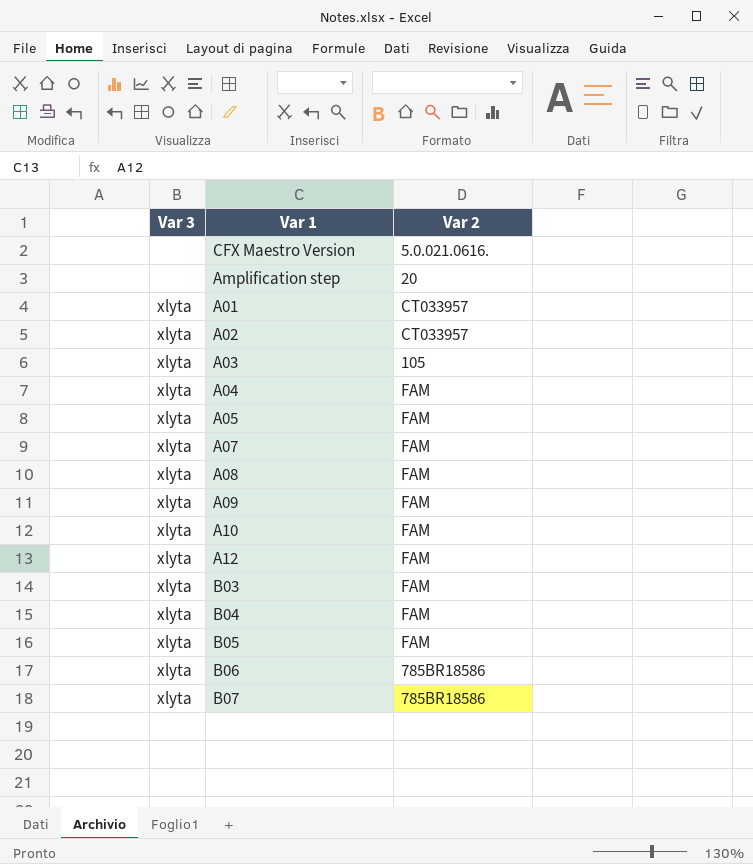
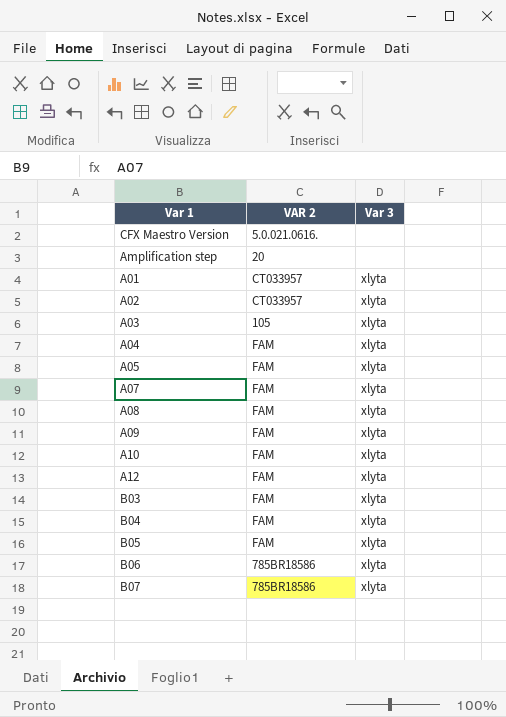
column name: Var 2 -> VAR 2
column Var 3 | position: 1 -> 3

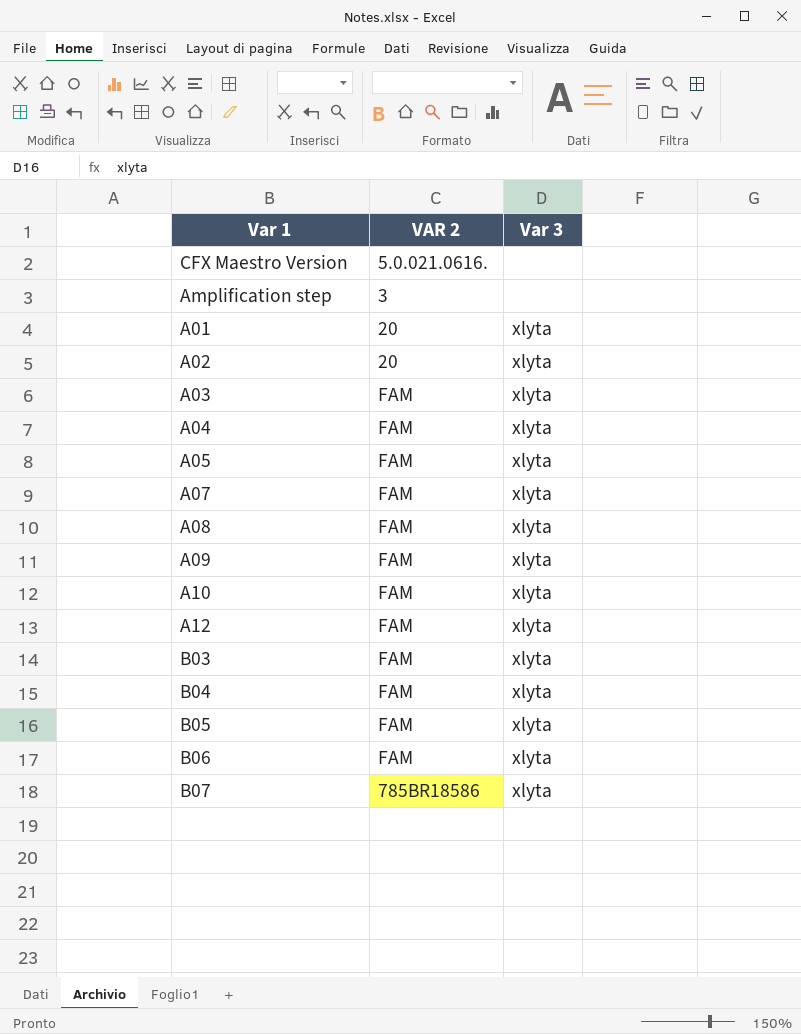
Amplification step | VAR 2: 20 -> 3
A01 | VAR 2: CT033957 -> 20
A02 | VAR 2: CT033957 -> 20
A03 | VAR 2: 105 -> FAM
B06 | VAR 2: 785BR18586 -> FAM

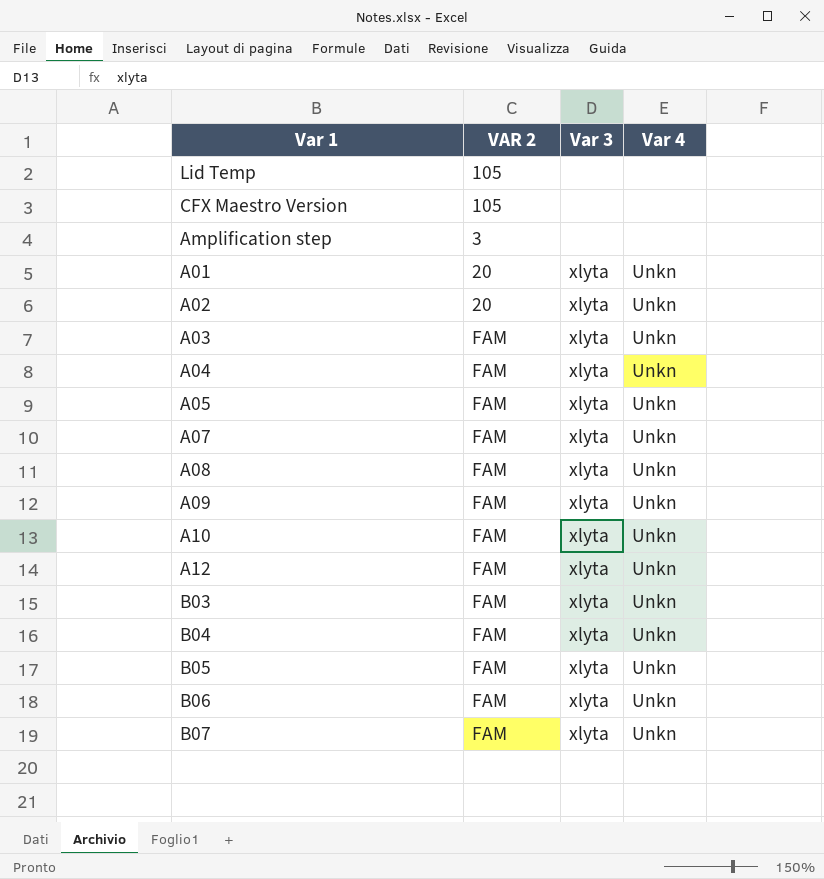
column Var 4 | position: none -> 4
row Lid Temp: none -> 105 | none | none
CFX Maestro Version | VAR 2: 5.0.021.0616. -> 105
B07 | VAR 2: 785BR18586 -> FAM

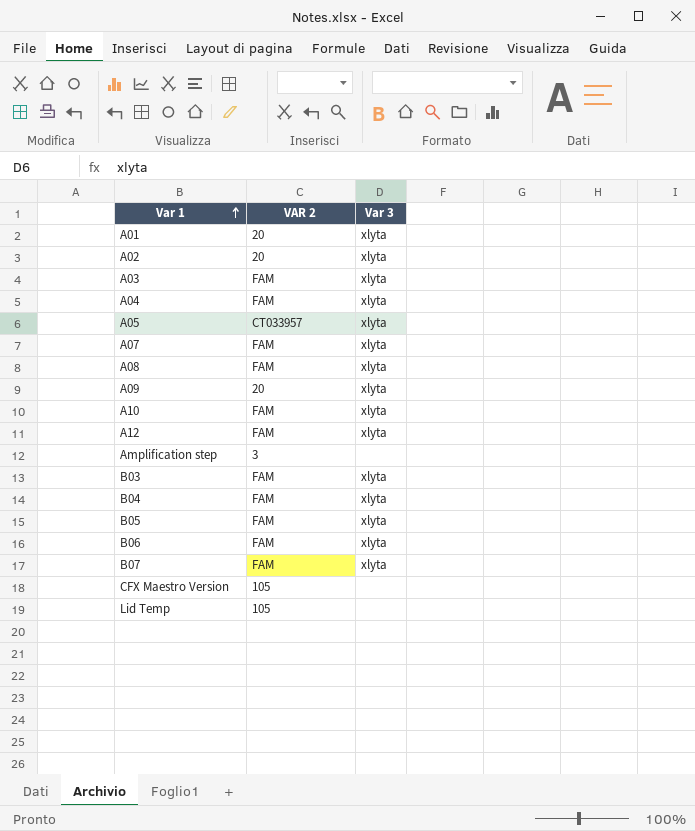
row order: none -> Var 1 ascending
column Var 4 | position: 4 -> none
A05 | VAR 2: FAM -> CT033957
A09 | VAR 2: FAM -> 20

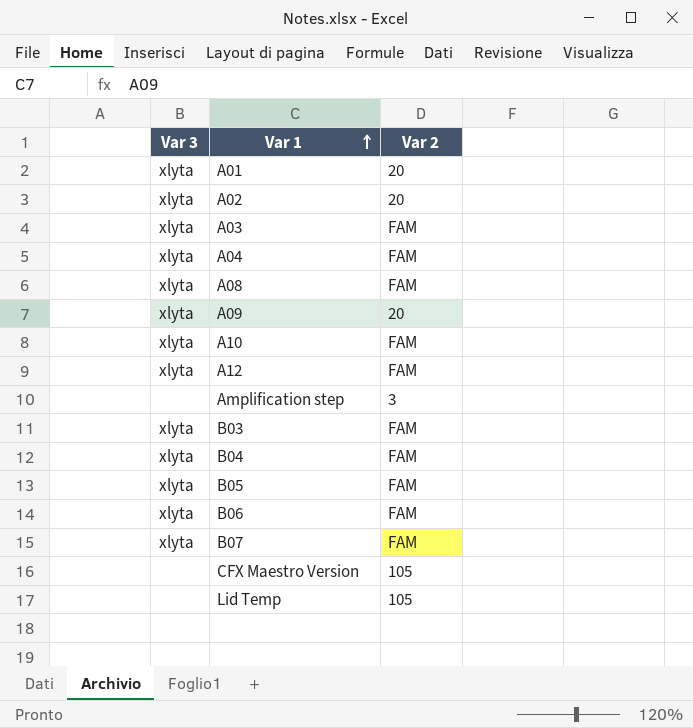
column Var 3 | position: 3 -> 1
column name: VAR 2 -> Var 2
row A05: CT033957 | xlyta -> none
row A07: FAM | xlyta -> none

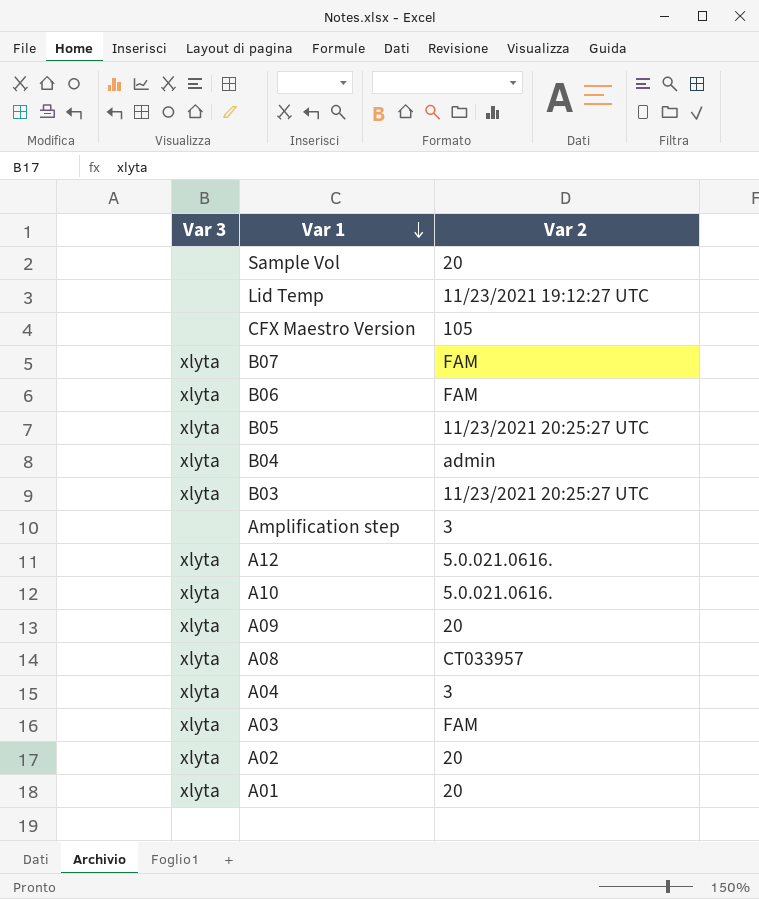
row order: Var 1 ascending -> Var 1 descending
row Sample Vol: none -> none | 20
Lid Temp | Var 2: 105 -> 11/23/2021 19:12:27 UTC
B05 | Var 2: FAM -> 11/23/2021 20:25:27 UTC
B04 | Var 2: FAM -> admin
B03 | Var 2: FAM -> 11/23/2021 20:25:27 UTC
A12 | Var 2: FAM -> 5.0.021.0616.
A10 | Var 2: FAM -> 5.0.021.0616.
A08 | Var 2: FAM -> CT033957
A04 | Var 2: FAM -> 3

